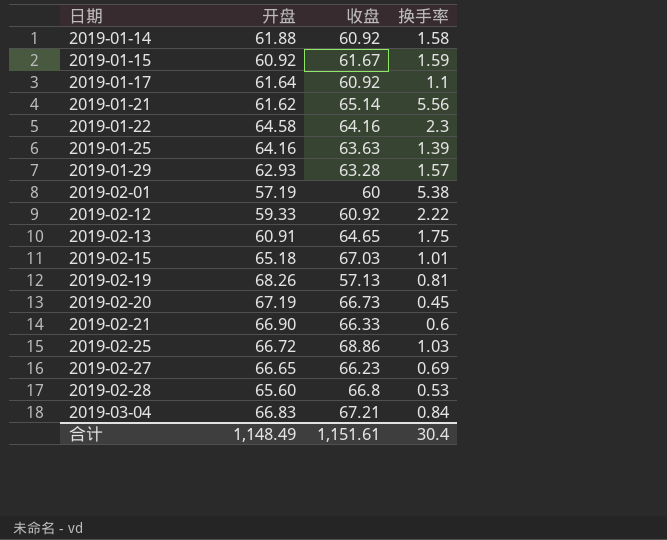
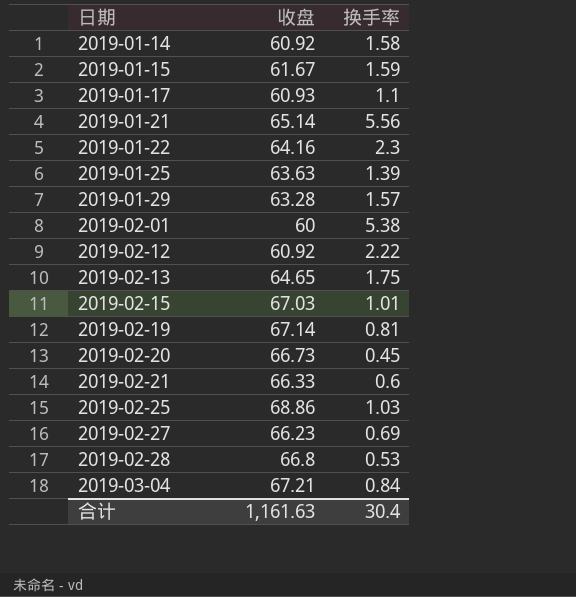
column 开盘 | position: 2 -> none
2019-01-17 | 收盘: 60.92 -> 60.93
2019-02-19 | 收盘: 57.13 -> 67.14
合计 | 收盘: 1,151.61 -> 1,161.63

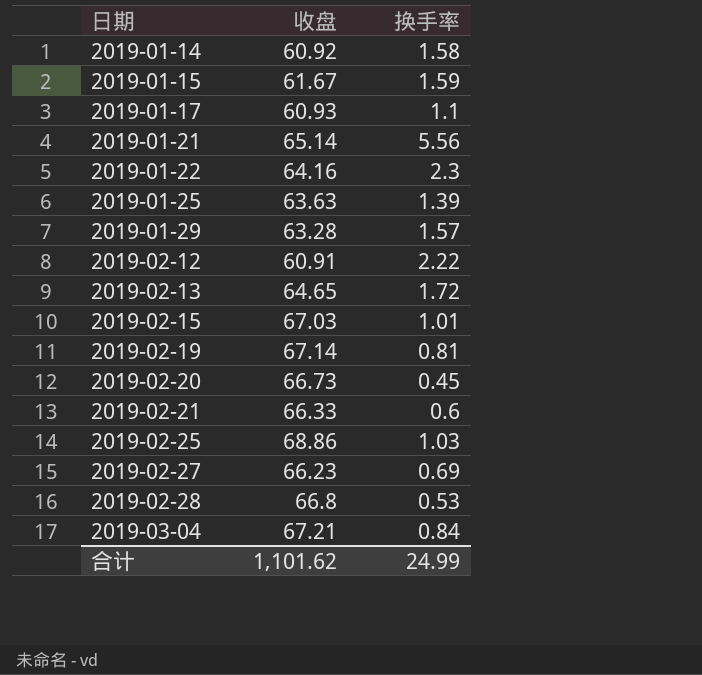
row 2019-02-01: 60 | 5.38 -> none
2019-02-12 | 收盘: 60.92 -> 60.91
2019-02-13 | 换手率: 1.75 -> 1.72
合计 | 收盘: 1,161.63 -> 1,101.62
合计 | 换手率: 30.4 -> 24.99

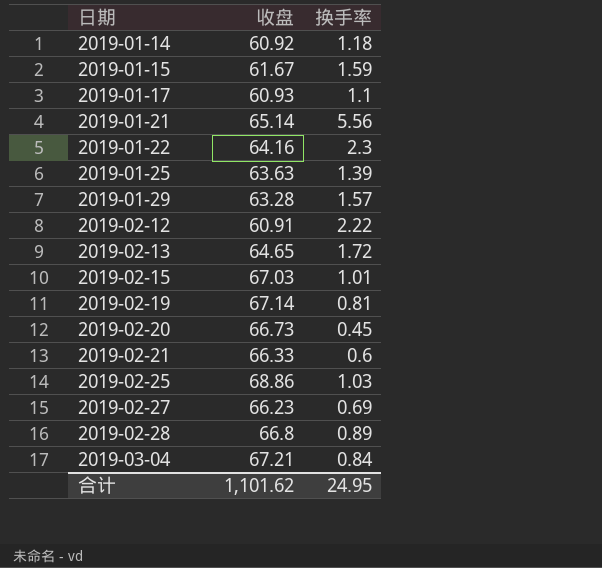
2019-01-14 | 换手率: 1.58 -> 1.18
2019-02-28 | 换手率: 0.53 -> 0.89
合计 | 换手率: 24.99 -> 24.95

